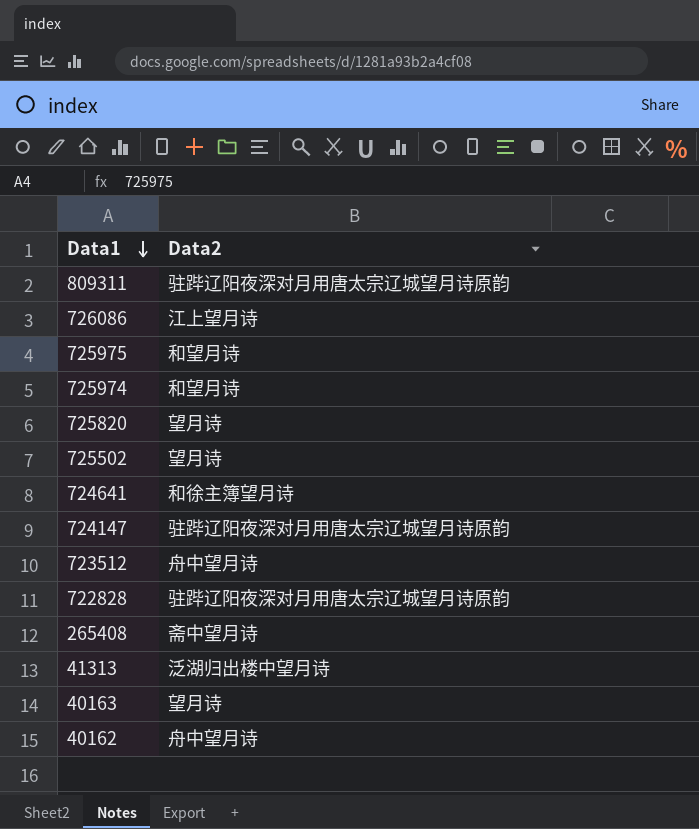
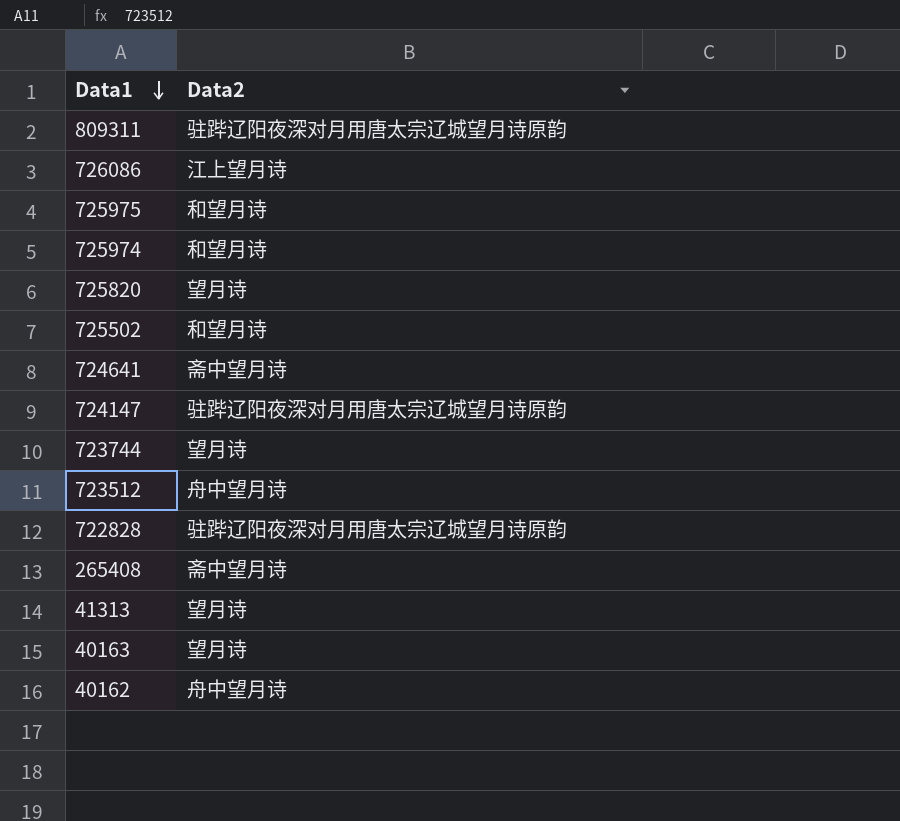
725502 | Data2: 望月诗 -> 和望月诗
724641 | Data2: 和徐主簿望月诗 -> 斋中望月诗
row 723744: none -> 望月诗
41313 | Data2: 泛湖归出楼中望月诗 -> 望月诗

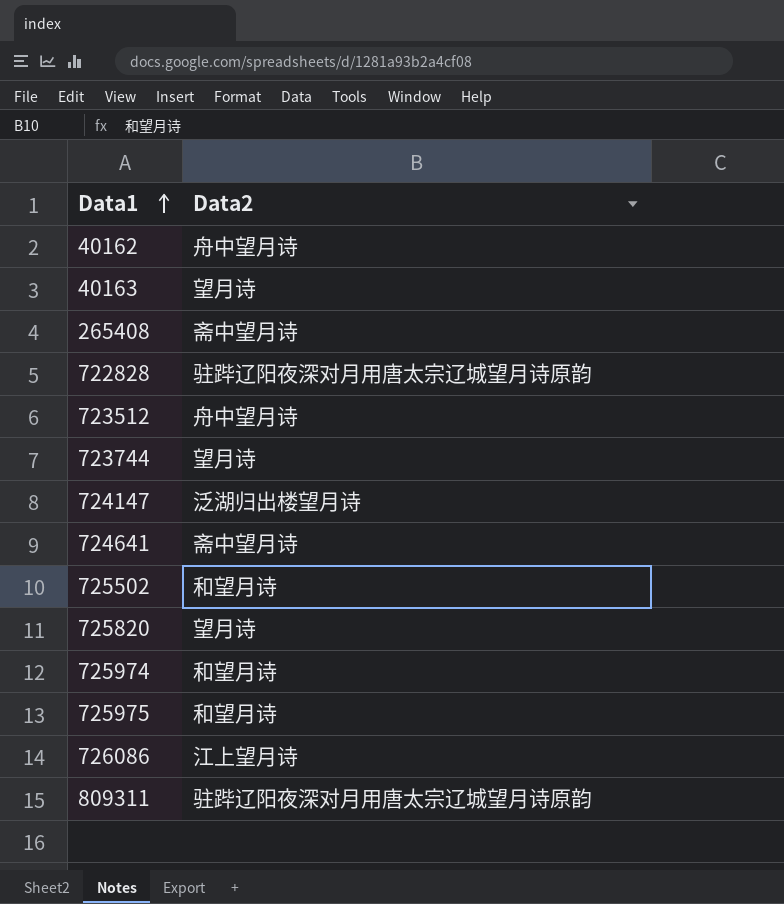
row order: Data1 descending -> Data1 ascending
row 41313: 望月诗 -> none
724147 | Data2: 驻跸辽阳夜深对月用唐太宗辽城望月诗原韵 -> 泛湖归出楼望月诗

